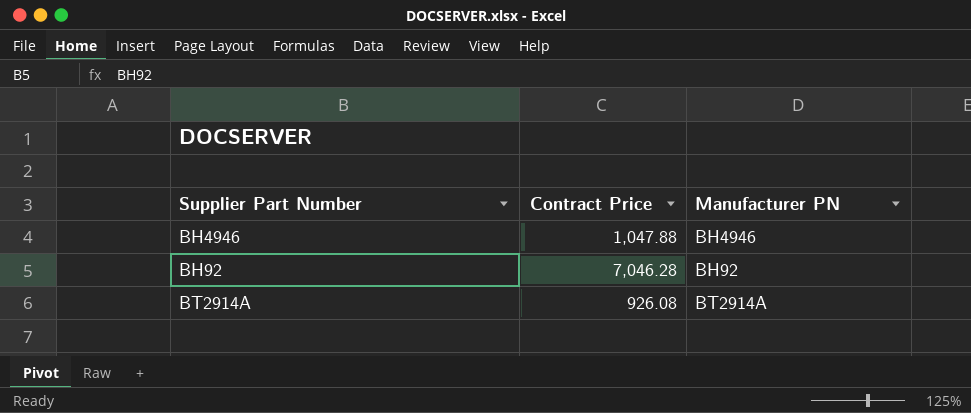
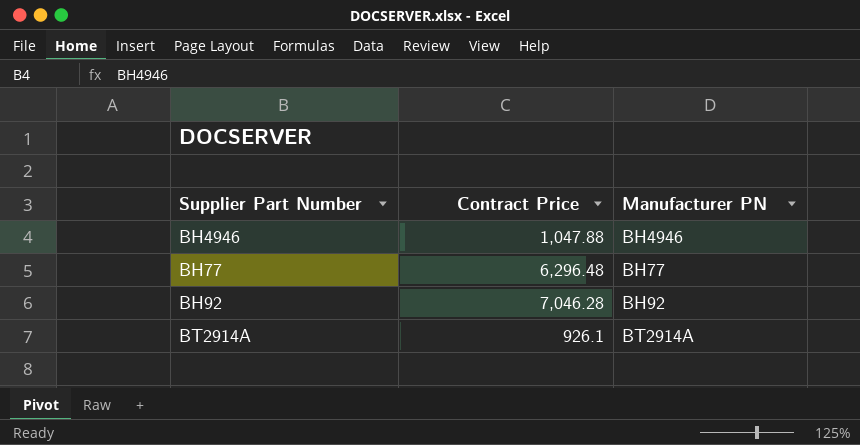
row BH77: none -> 6,296.48 | BH77
BT2914A | Contract Price: 926.08 -> 926.1

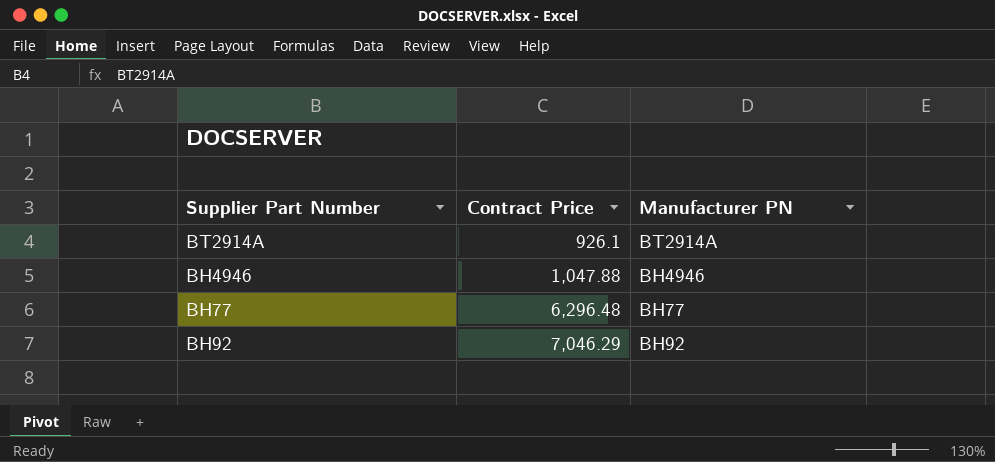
row order: none -> Contract Price ascending
BH92 | Contract Price: 7,046.28 -> 7,046.29

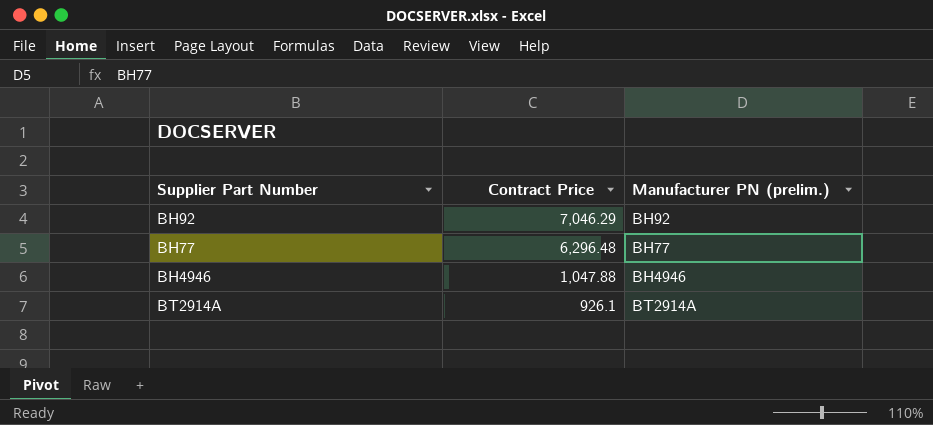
row order: Contract Price ascending -> Contract Price descending
column name: Manufacturer PN -> Manufacturer PN (prelim.)

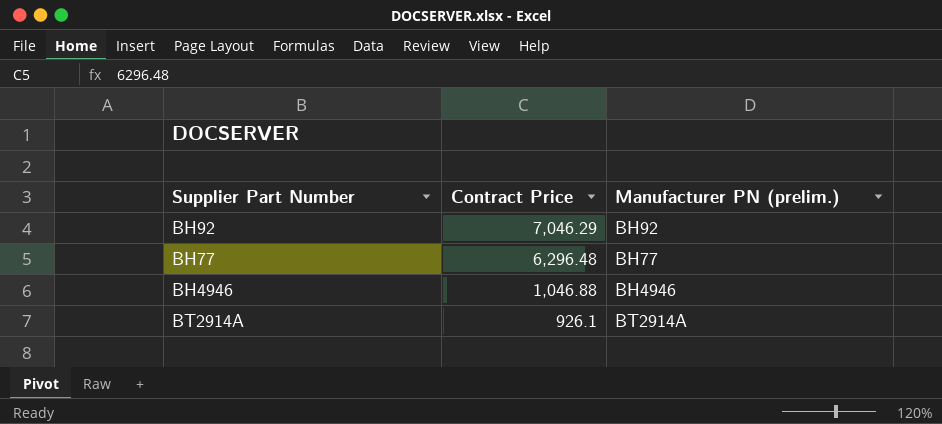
BH4946 | Contract Price: 1,047.88 -> 1,046.88

